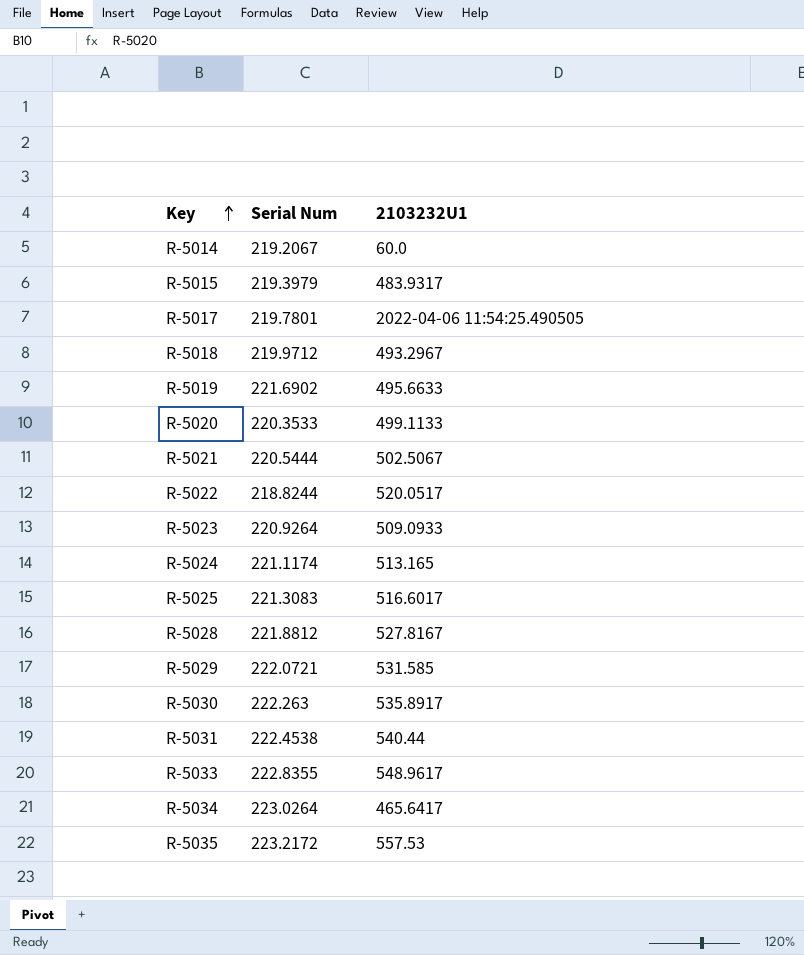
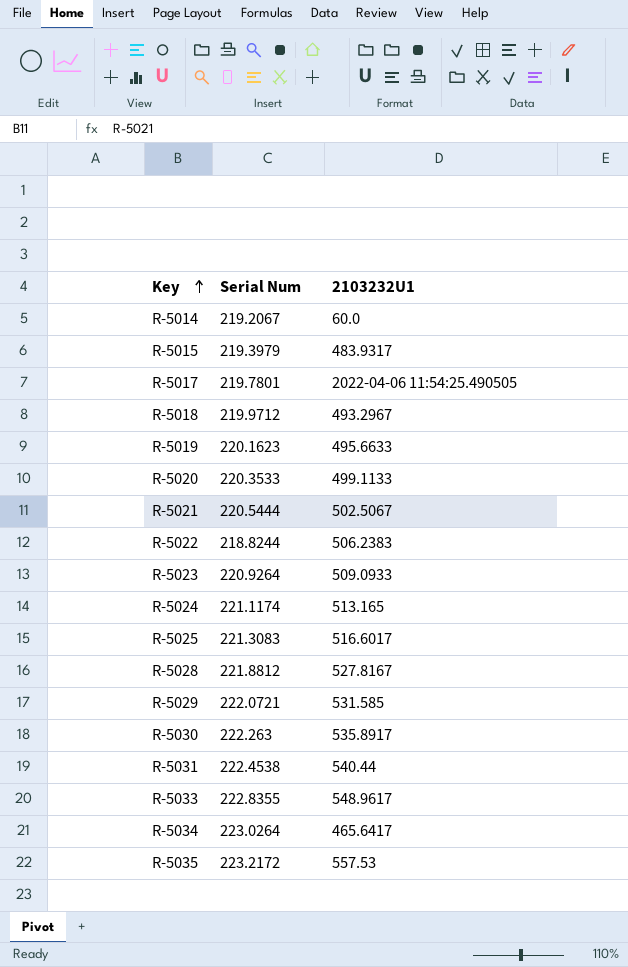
R-5019 | Serial Num: 221.6902 -> 220.1623
R-5022 | 2103232U1: 520.0517 -> 506.2383

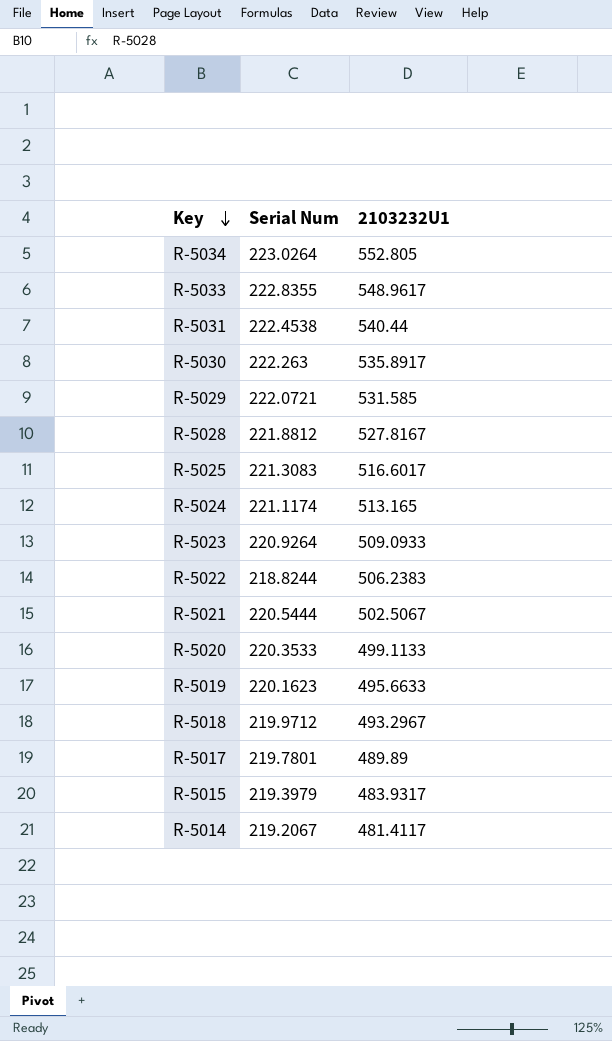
row order: Key ascending -> Key descending
row R-5035: 223.2172 | 557.53 -> none
R-5034 | 2103232U1: 465.6417 -> 552.805
R-5017 | 2103232U1: 2022-04-06 11:54:25.490505 -> 489.89
R-5014 | 2103232U1: 60.0 -> 481.4117

